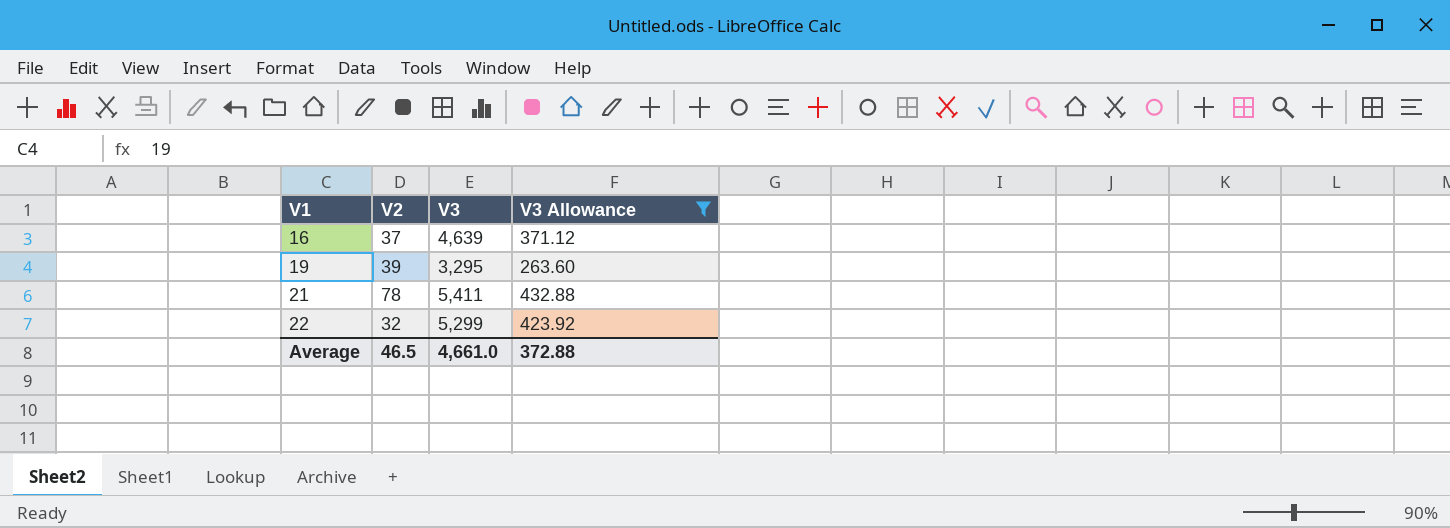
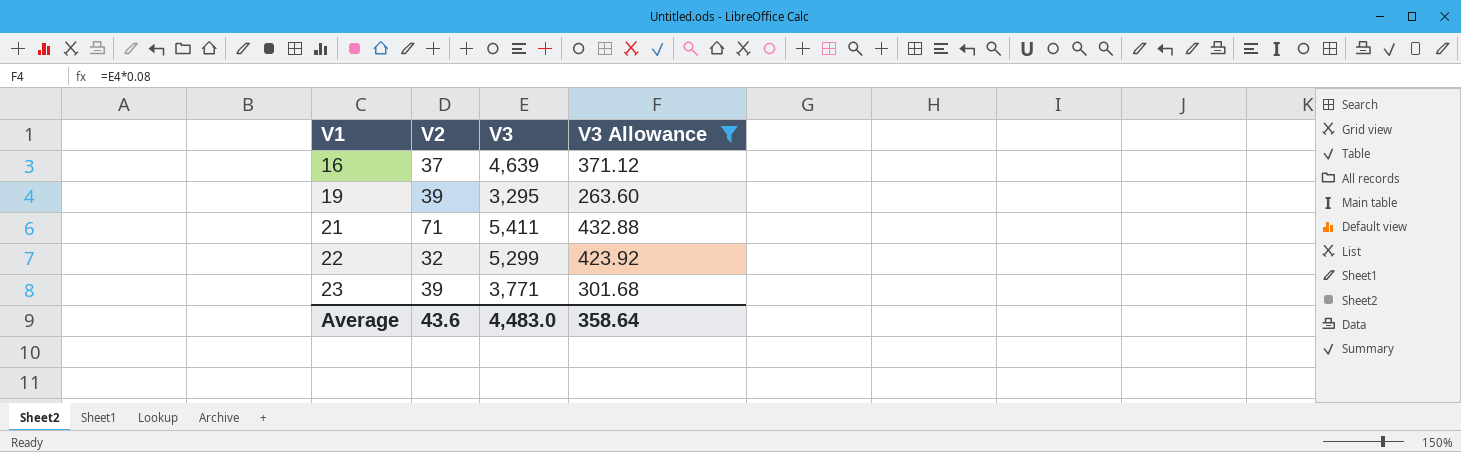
21 | V2: 78 -> 71
row 23: none -> 39 | 3,771 | 301.68
Average | V2: 46.5 -> 43.6
Average | V3: 4,661.0 -> 4,483.0
Average | V3 Allowance: 372.88 -> 358.64

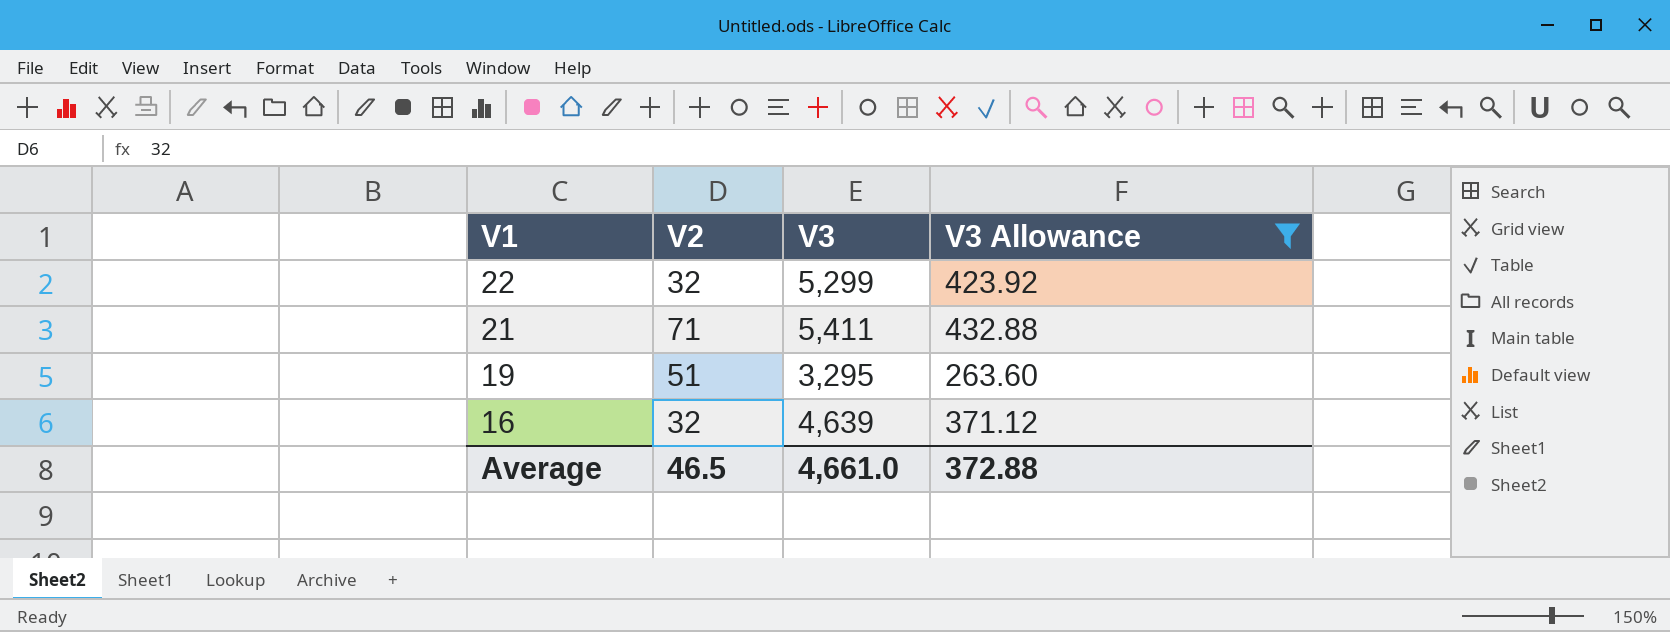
row order: V1 ascending -> V1 descending
row 23: 39 | 3,771 | 301.68 -> none
19 | V2: 39 -> 51
16 | V2: 37 -> 32
Average | V2: 43.6 -> 46.5
Average | V3: 4,483.0 -> 4,661.0
Average | V3 Allowance: 358.64 -> 372.88

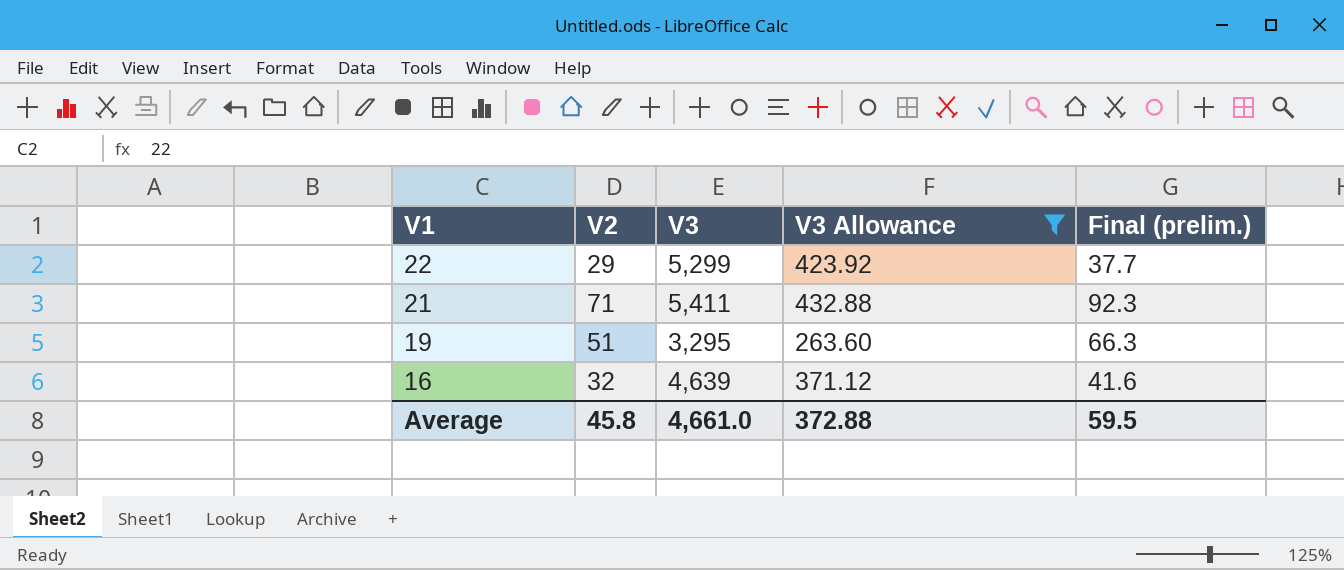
column Final (prelim.) | formula: none -> [V2] * 1.3
22 | V2: 32 -> 29
Average | V2: 46.5 -> 45.8

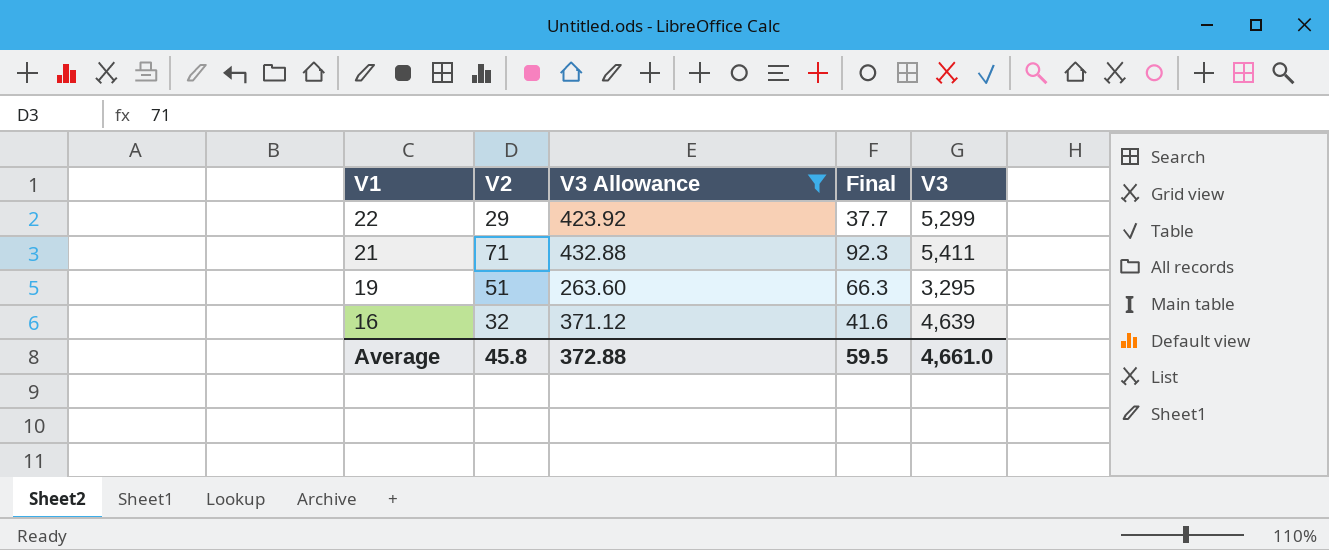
column name: Final (prelim.) -> Final
column V3 | position: 3 -> 5

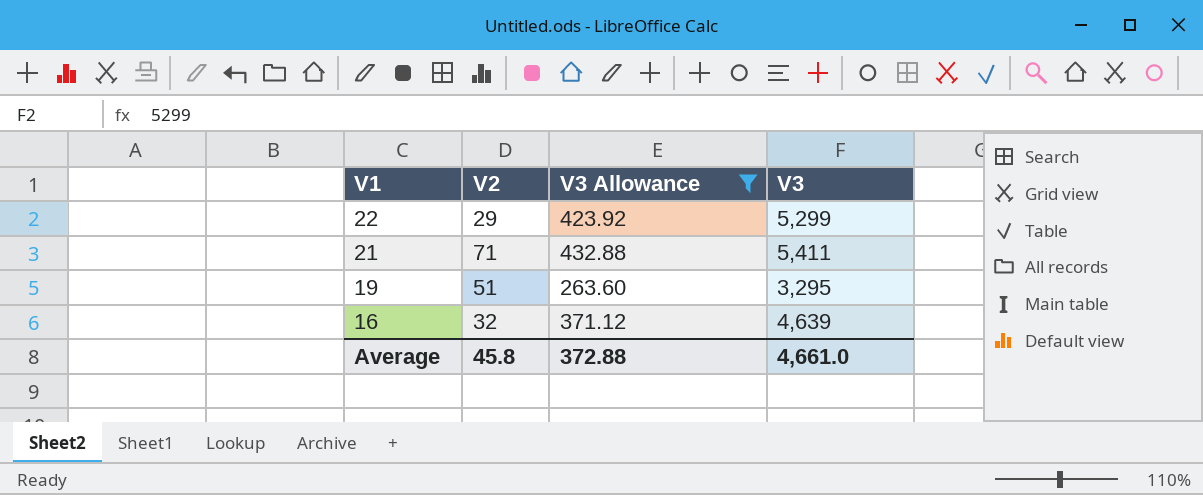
column Final | formula: [V2] * 1.3 -> none

